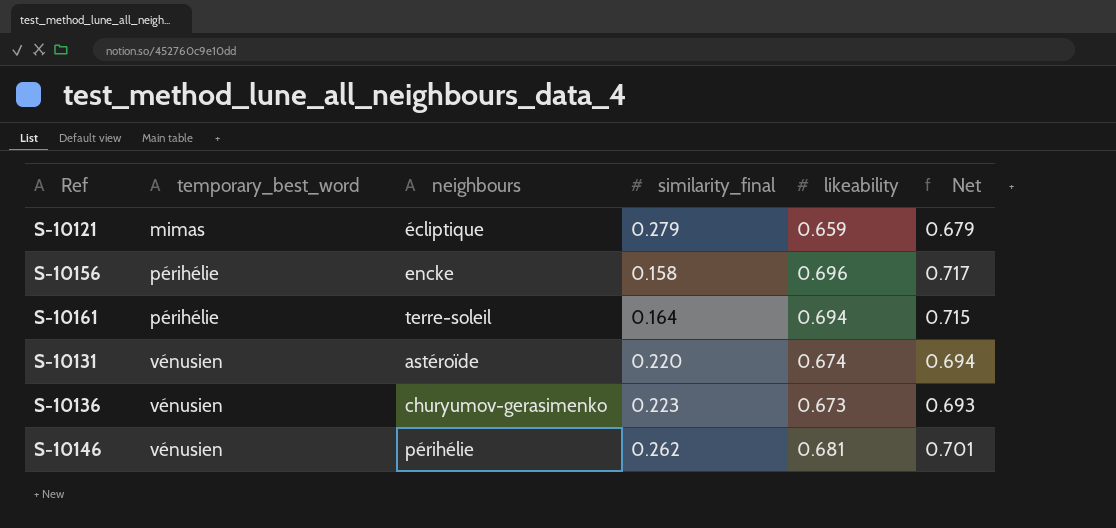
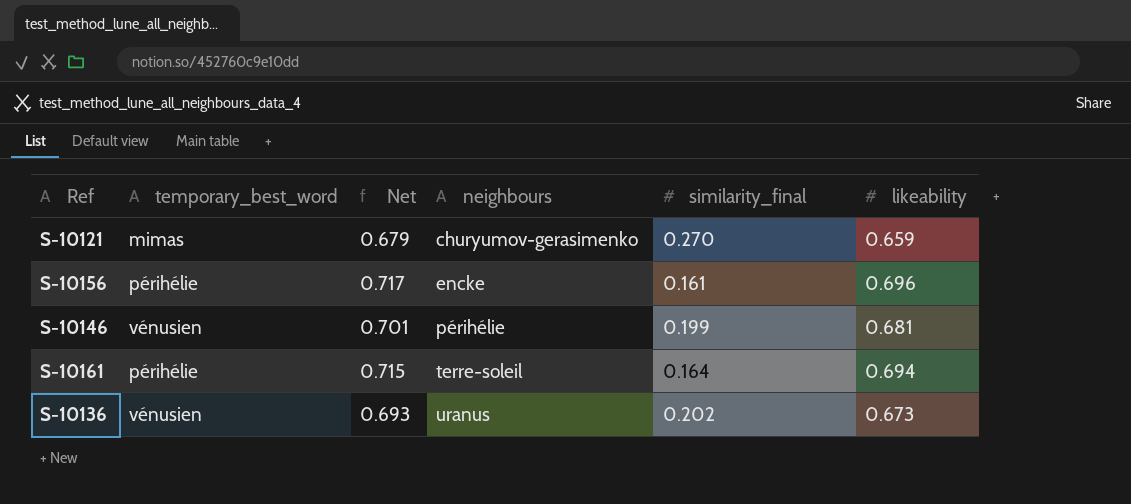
row order: temporary_best_word ascending -> neighbours ascending
column Net | position: 6 -> 3
row S-10131: vénusien | astéroïde | 0.220 | 0.674 | 0.694 -> none
S-10121 | neighbours: écliptique -> churyumov-gerasimenko
S-10121 | similarity_final: 0.279 -> 0.270
S-10156 | similarity_final: 0.158 -> 0.161
S-10146 | similarity_final: 0.262 -> 0.199
S-10136 | neighbours: churyumov-gerasimenko -> uranus
S-10136 | similarity_final: 0.223 -> 0.202

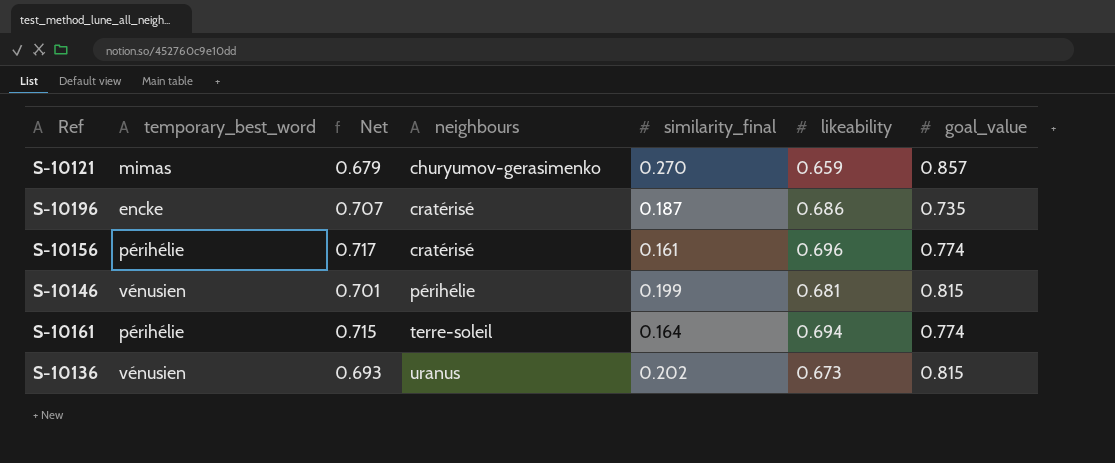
column goal_value | position: none -> 7
row S-10196: none -> encke | 0.707 | cratérisé | 0.187 | 0.686 | 0.735
S-10156 | neighbours: encke -> cratérisé

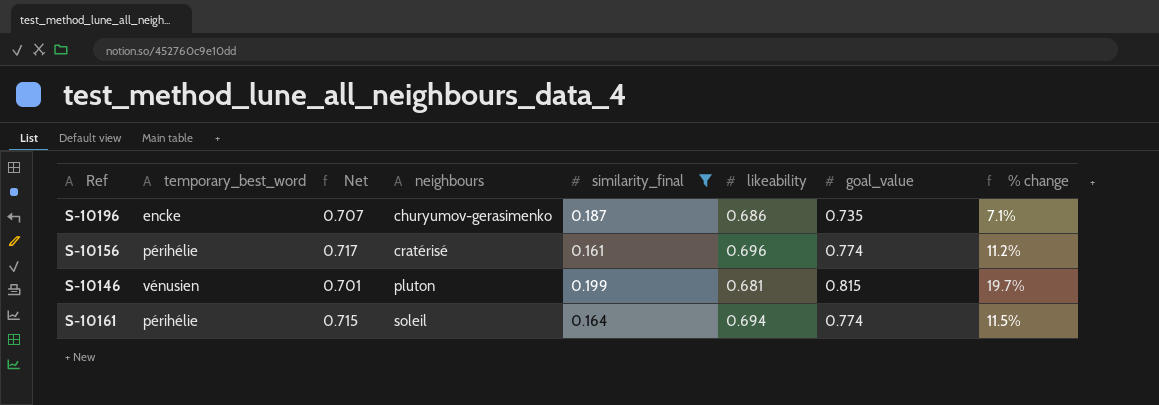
filter: none -> similarity_final <= 0.199
column % change | formula: none -> ([goal_value] - [likeability]) / [likeability]
S-10196 | neighbours: cratérisé -> churyumov-gerasimenko
S-10146 | neighbours: périhélie -> pluton
S-10161 | neighbours: terre-soleil -> soleil

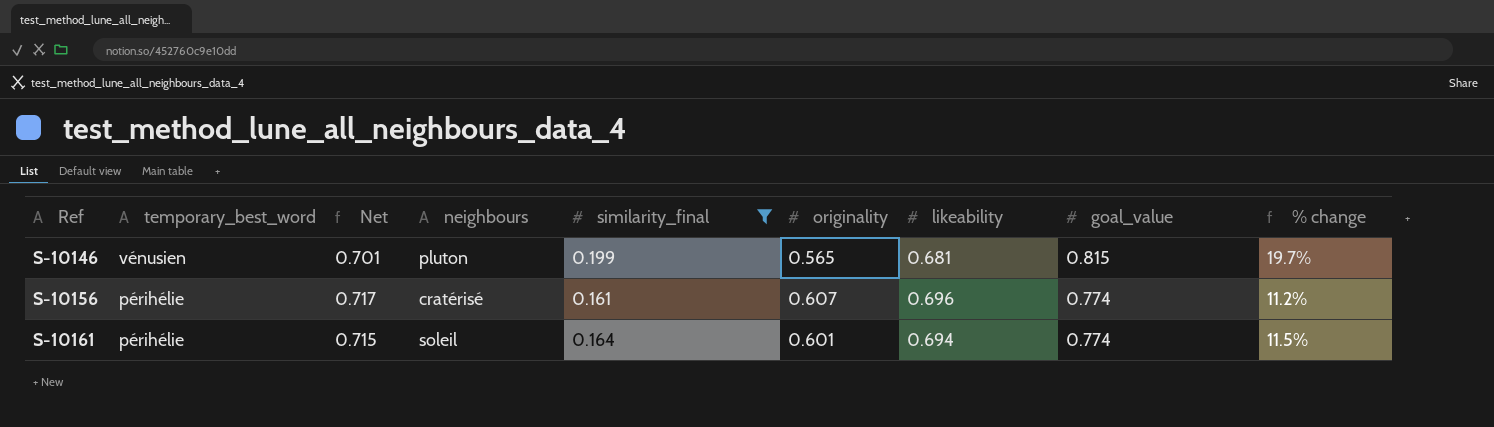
row order: neighbours ascending -> Ref ascending
column originality | position: none -> 6
row S-10196: encke | 0.707 | churyumov-gerasimenko | 0.187 | 0.686 | 0.735 | 7.1% -> none

